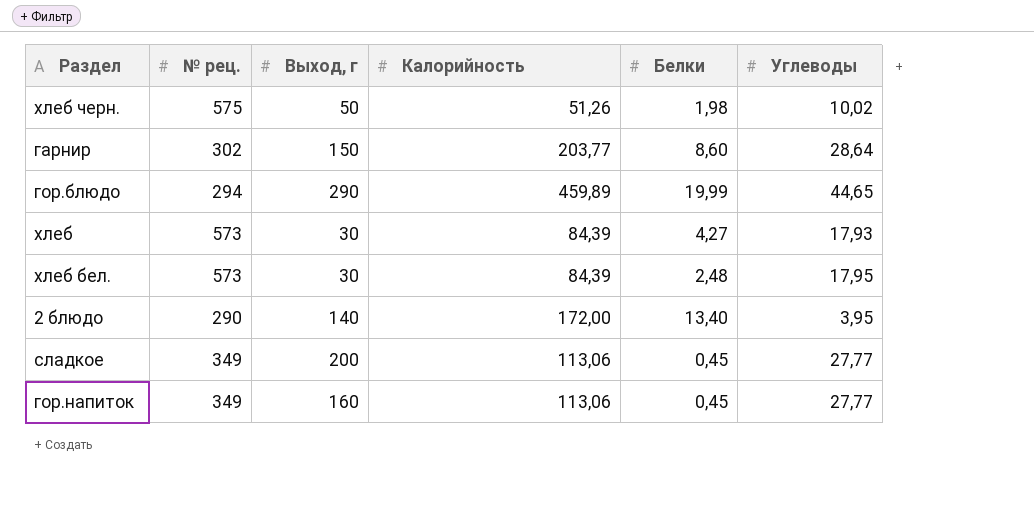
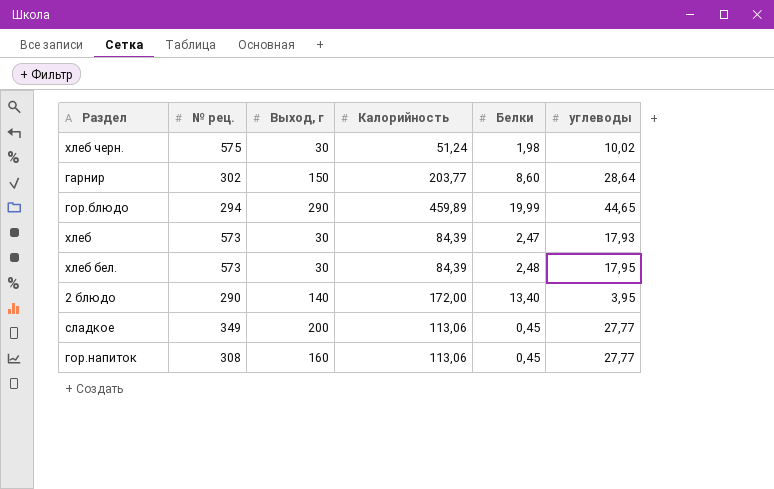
column name: Углеводы -> углеводы
хлеб черн. | Выход, г: 50 -> 30
хлеб черн. | Калорийность: 51,26 -> 51,24
хлеб | Белки: 4,27 -> 2,47
гор.напиток | № рец.: 349 -> 308

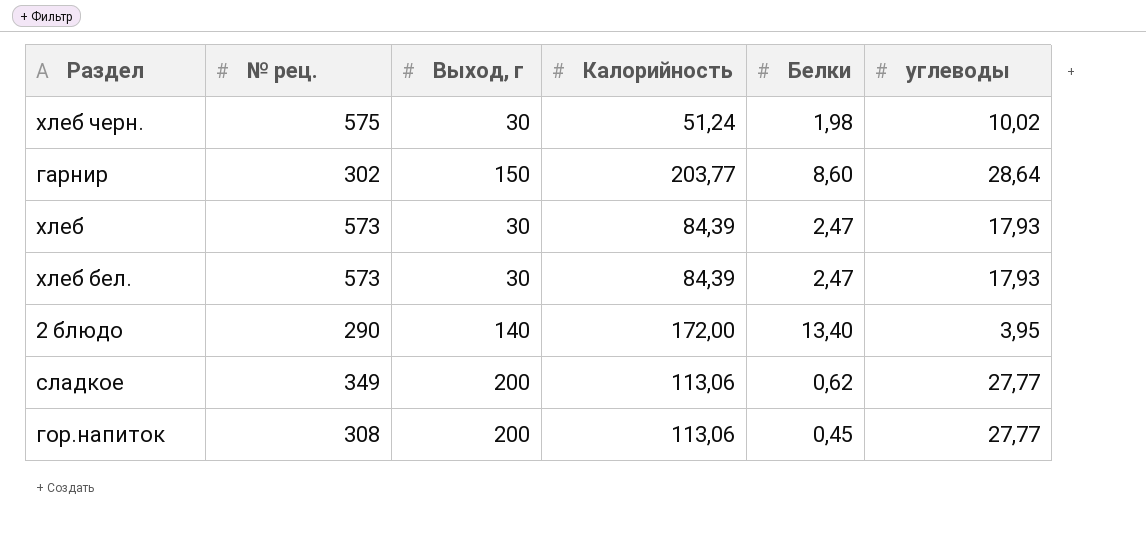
row гор.блюдо: 294 | 290 | 459,89 | 19,99 | 44,65 -> none
хлеб бел. | Белки: 2,48 -> 2,47
хлеб бел. | углеводы: 17,95 -> 17,93
сладкое | Белки: 0,45 -> 0,62
гор.напиток | Выход, г: 160 -> 200

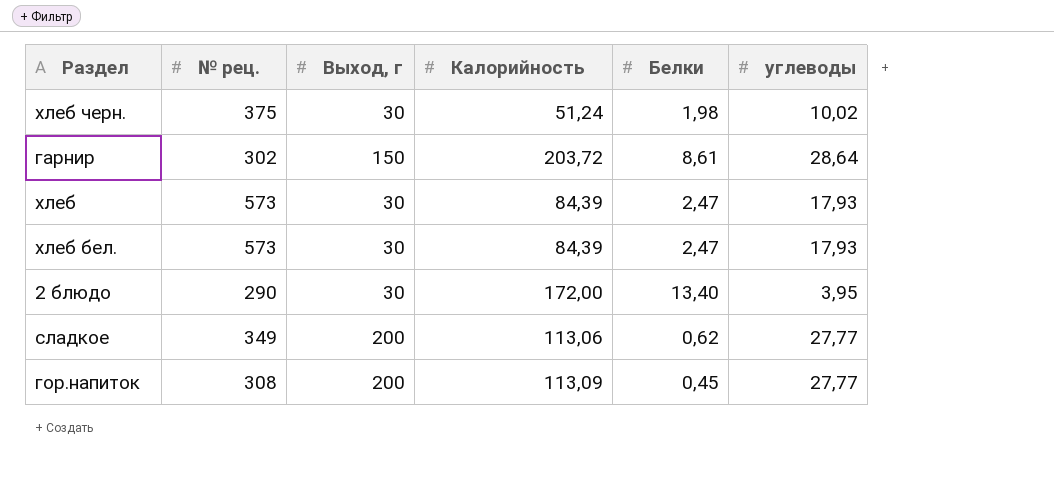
хлеб черн. | № рец.: 575 -> 375
гарнир | Калорийность: 203,77 -> 203,72
гарнир | Белки: 8,60 -> 8,61
2 блюдо | Выход, г: 140 -> 30
гор.напиток | Калорийность: 113,06 -> 113,09

